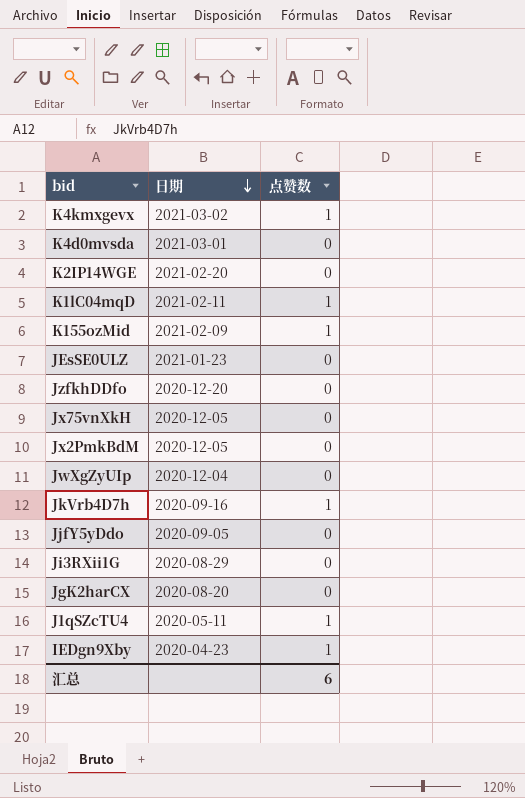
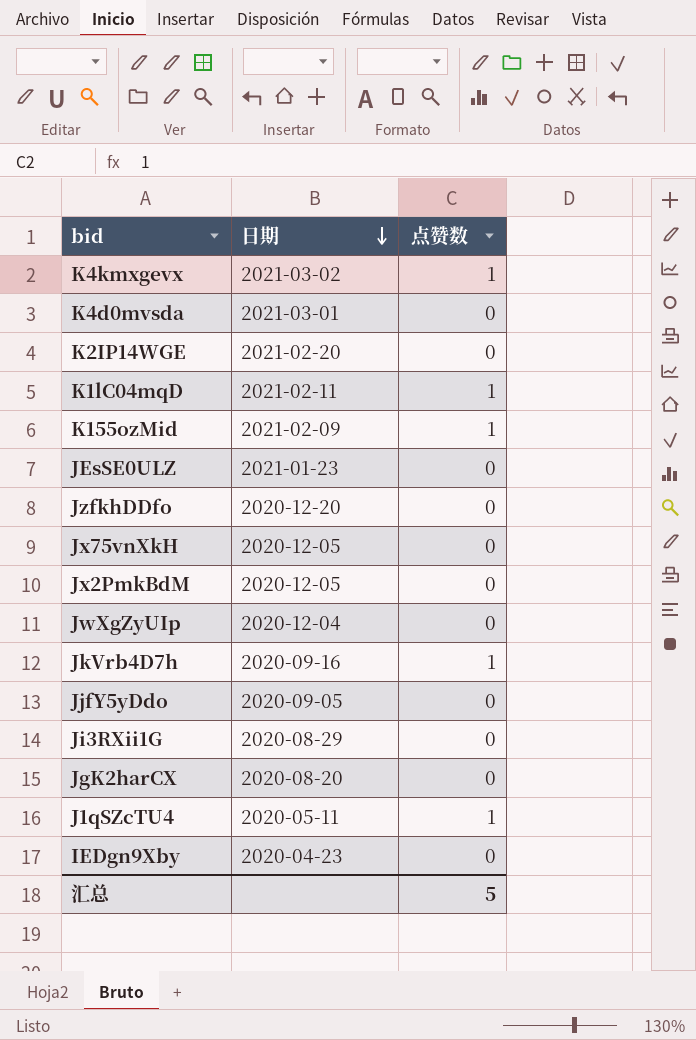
IEDgn9Xby | 点赞数: 1 -> 0
汇总 | 点赞数: 6 -> 5

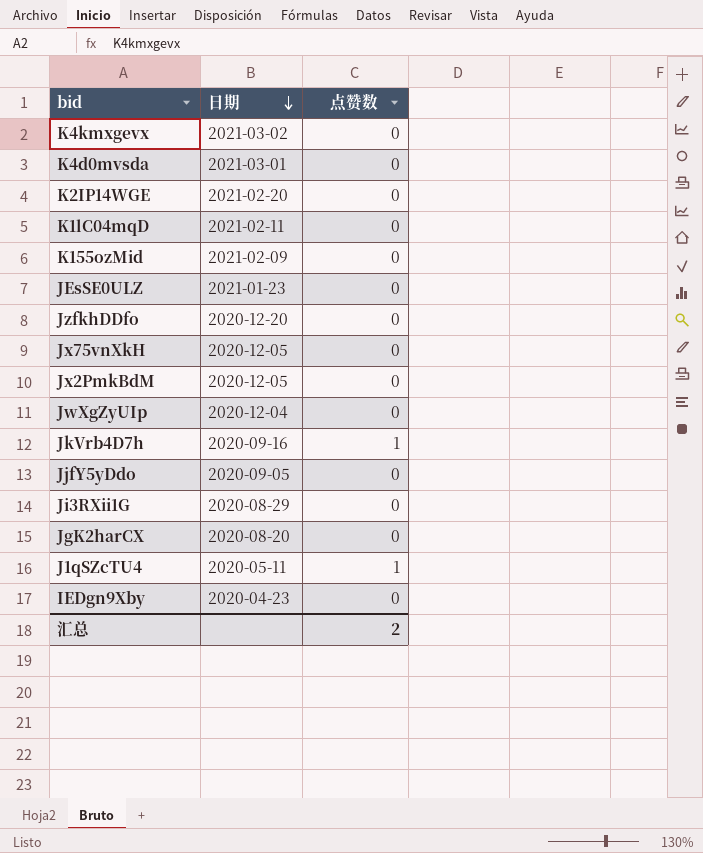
K4kmxgevx | 点赞数: 1 -> 0
K1lC04mqD | 点赞数: 1 -> 0
K155ozMid | 点赞数: 1 -> 0
汇总 | 点赞数: 5 -> 2

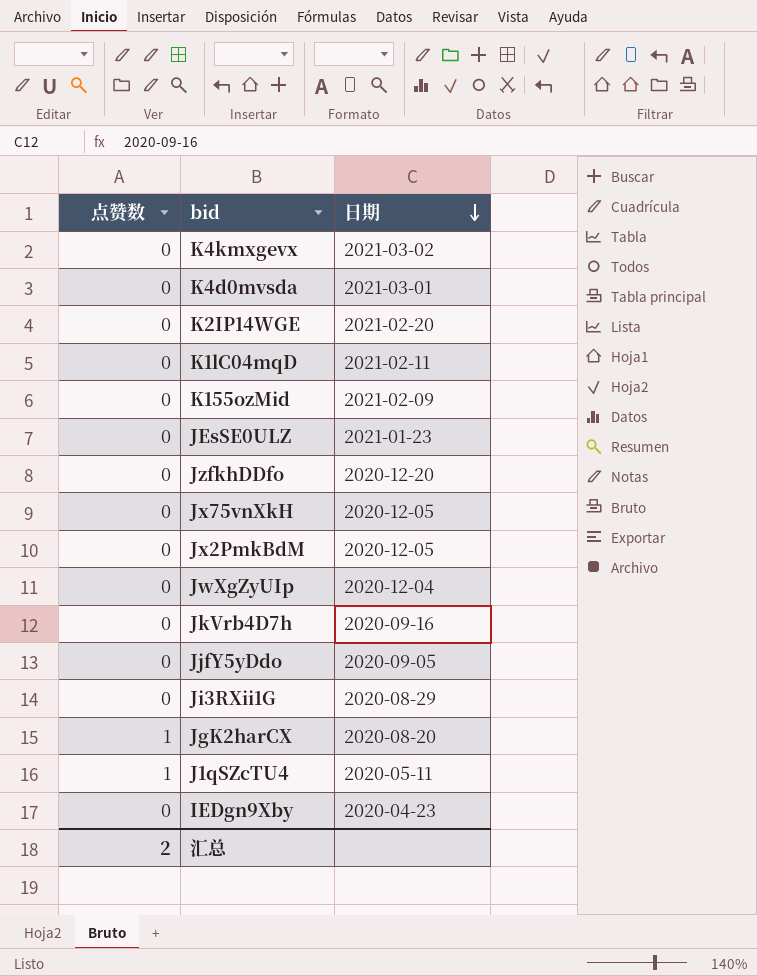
column 点赞数 | position: 3 -> 1
JkVrb4D7h | 点赞数: 1 -> 0
JgK2harCX | 点赞数: 0 -> 1

